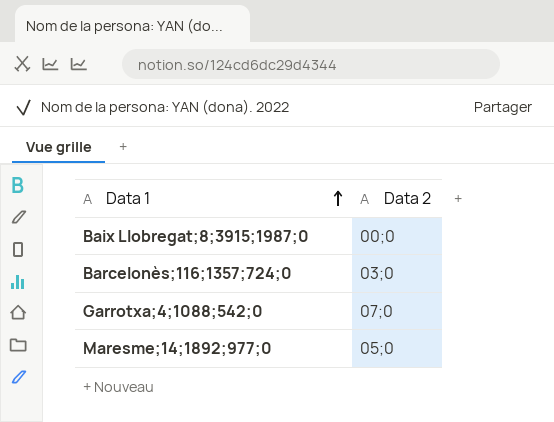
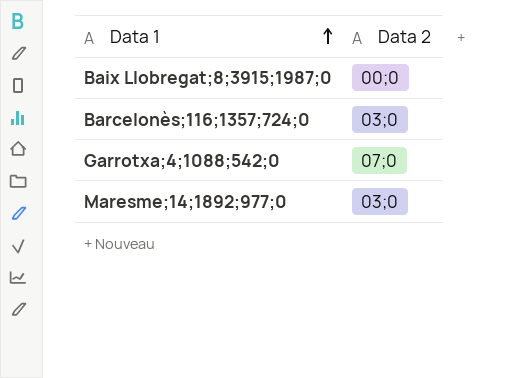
Maresme;14;1892;977;0 | Data 2: 05;0 -> 03;0

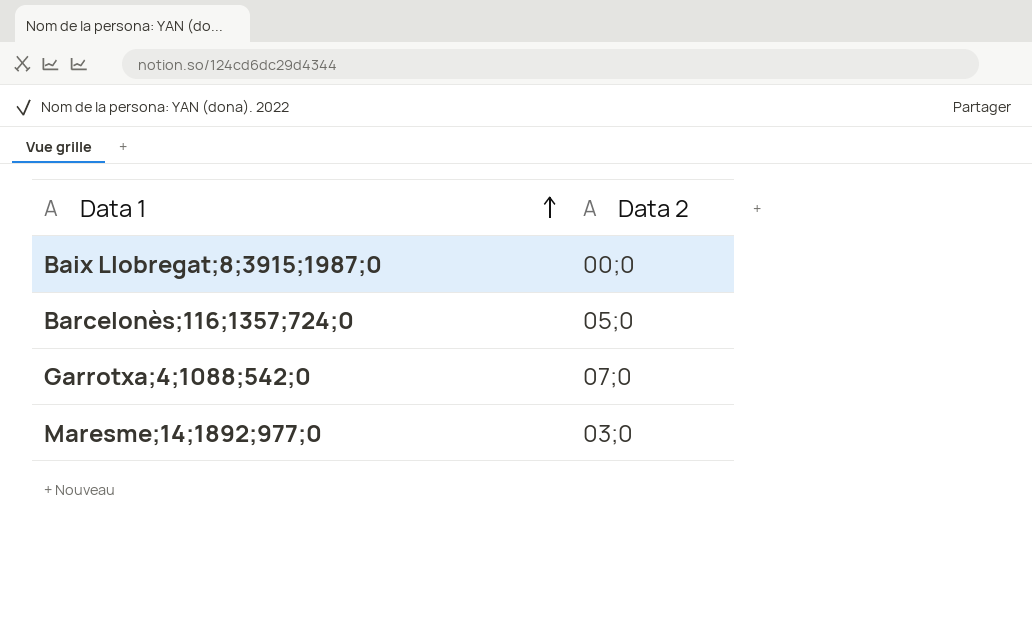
Barcelonès;116;1357;724;0 | Data 2: 03;0 -> 05;0

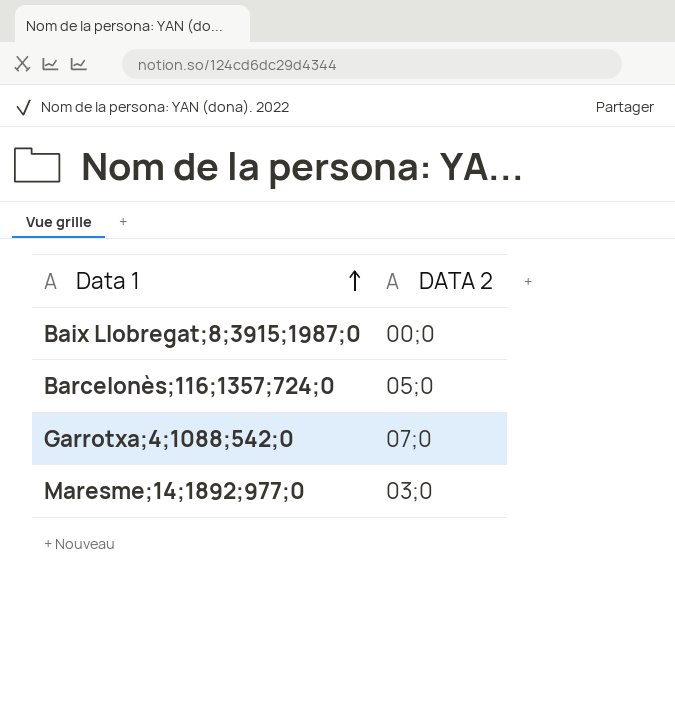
column name: Data 2 -> DATA 2

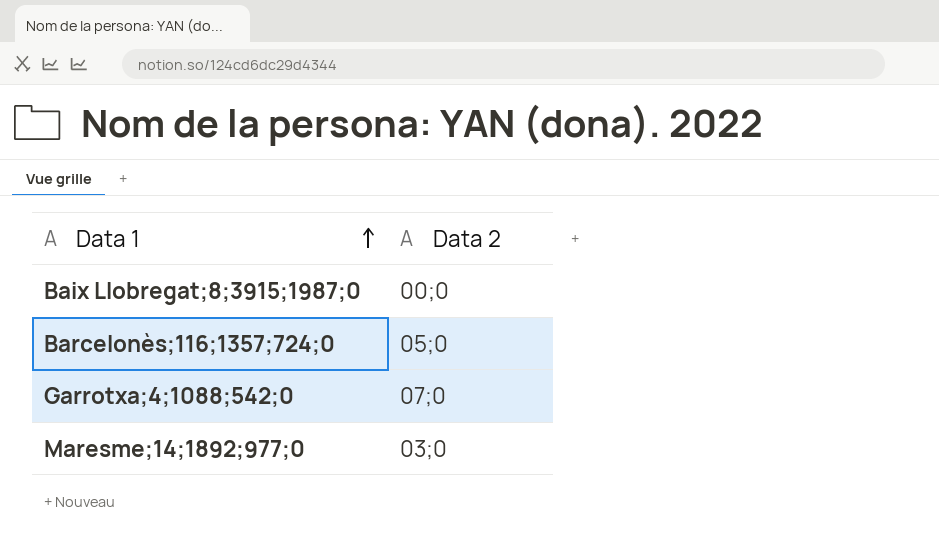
column name: DATA 2 -> Data 2

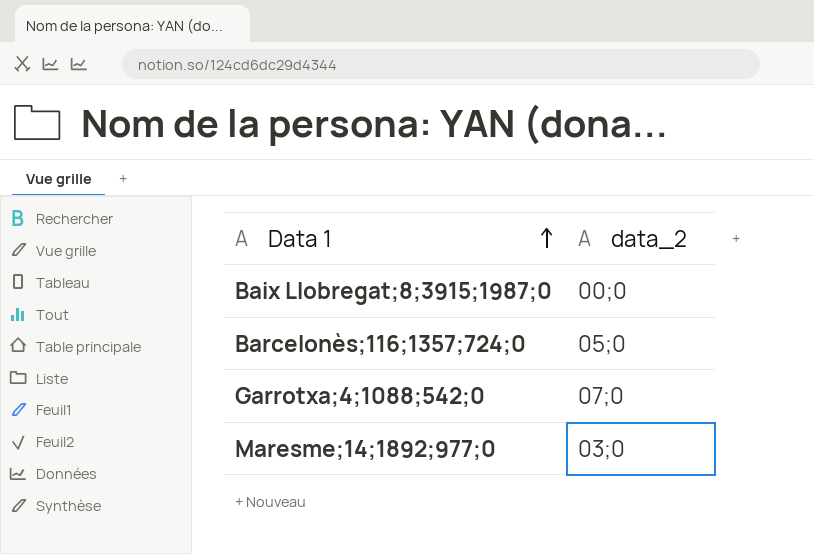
column name: Data 2 -> data_2

